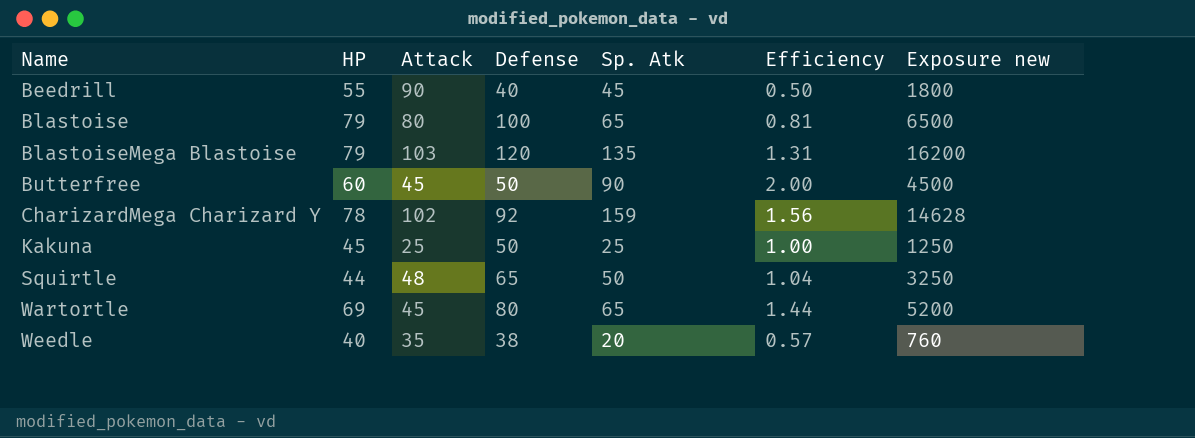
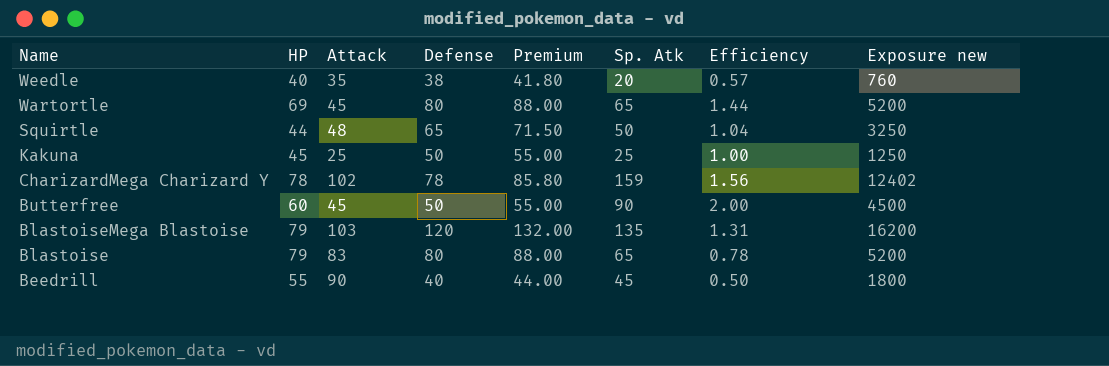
row order: Name ascending -> Name descending
column Premium | formula: none -> [Defense] * 1.1
CharizardMega Charizard Y | Defense: 92 -> 78
CharizardMega Charizard Y | Exposure new: 14628 -> 12402
Blastoise | Attack: 80 -> 83
Blastoise | Defense: 100 -> 80
Blastoise | Efficiency: 0.81 -> 0.78
Blastoise | Exposure new: 6500 -> 5200

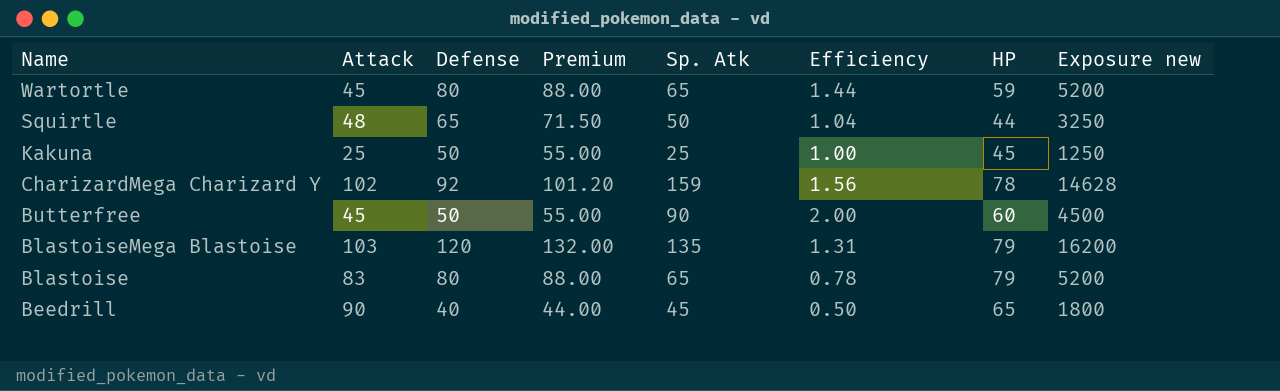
column HP | position: 2 -> 7
row Weedle: 40 | 35 | 38 | 41.80 | 20 | 0.57 | 760 -> none
Wartortle | HP: 69 -> 59
CharizardMega Charizard Y | Defense: 78 -> 92
CharizardMega Charizard Y | Premium: 85.80 -> 101.20
CharizardMega Charizard Y | Exposure new: 12402 -> 14628
Beedrill | HP: 55 -> 65

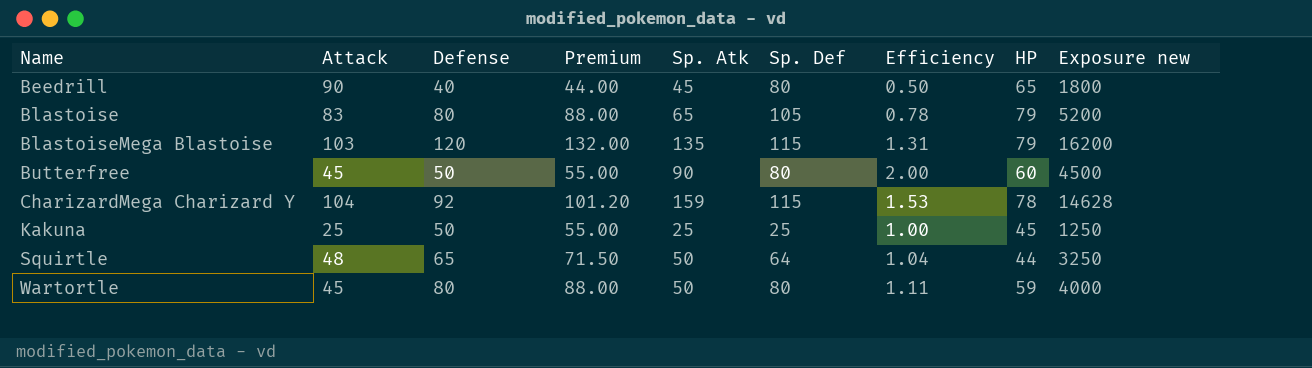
row order: Name descending -> Name ascending
column Sp. Def | position: none -> 6
CharizardMega Charizard Y | Attack: 102 -> 104
CharizardMega Charizard Y | Efficiency: 1.56 -> 1.53
Wartortle | Sp. Atk: 65 -> 50
Wartortle | Efficiency: 1.44 -> 1.11
Wartortle | Exposure new: 5200 -> 4000

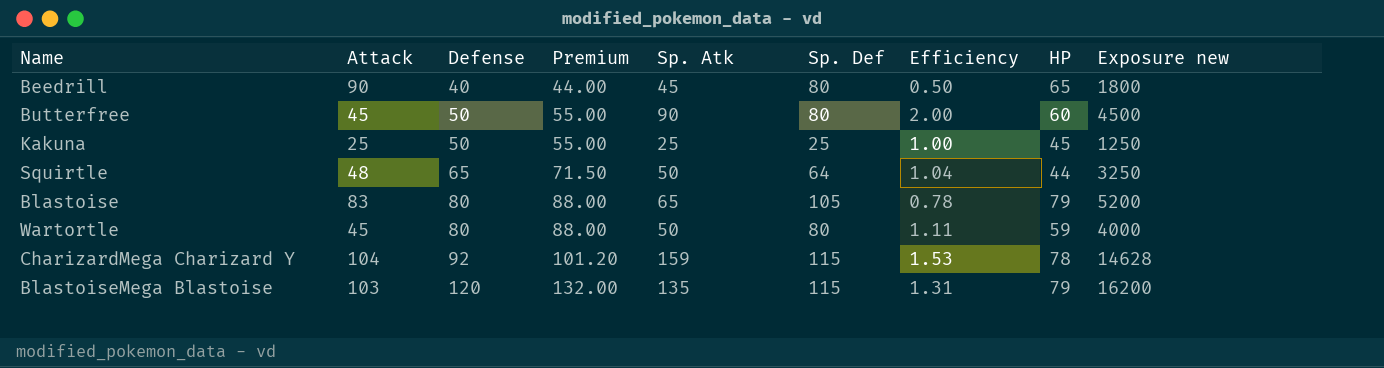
row order: Name ascending -> Defense ascending

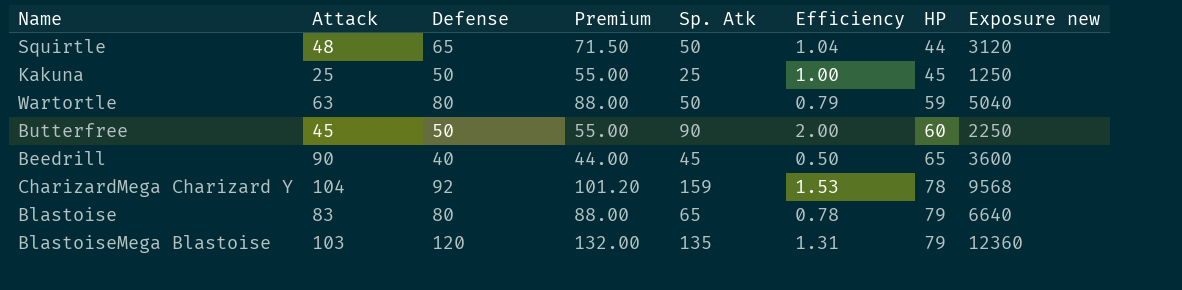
row order: Defense ascending -> HP ascending
column Sp. Def | position: 6 -> none
column Exposure new | formula: [Defense] * [Sp. Atk] -> [Attack] * [Defense]
Wartortle | Attack: 45 -> 63
Wartortle | Efficiency: 1.11 -> 0.79

